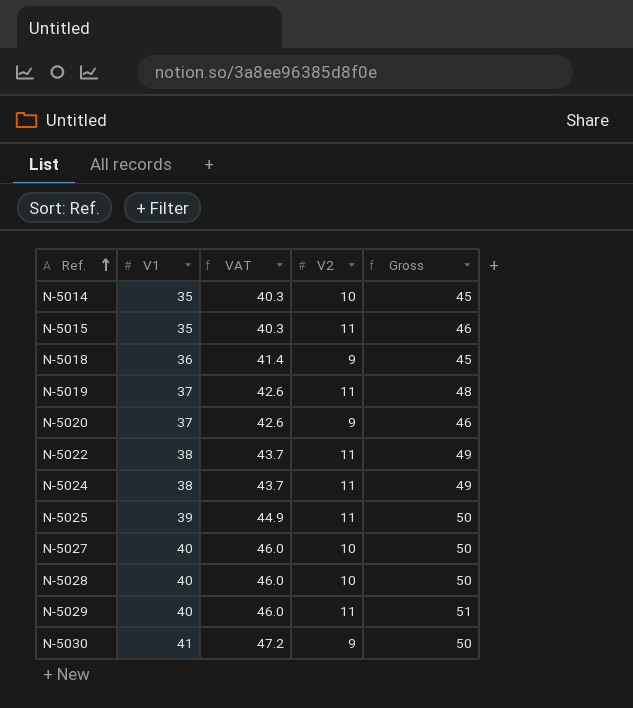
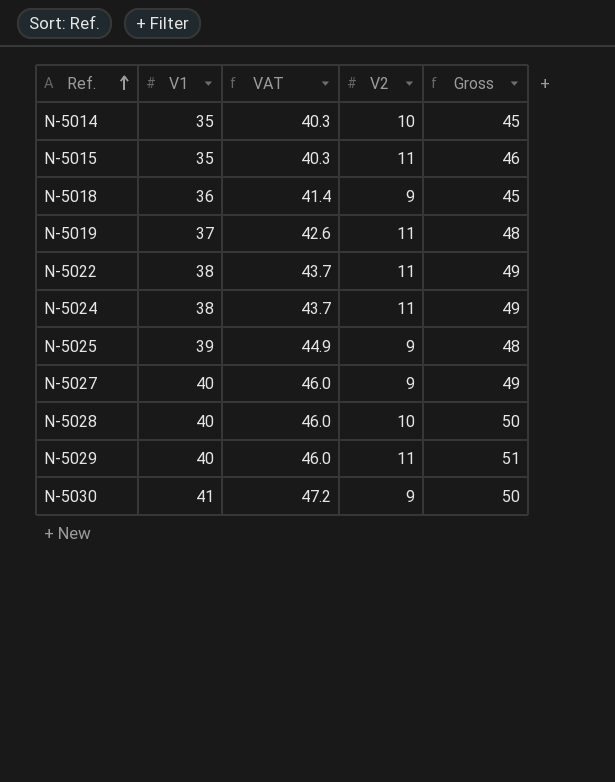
row N-5020: 37 | 42.6 | 9 | 46 -> none
N-5025 | V2: 11 -> 9
N-5025 | Gross: 50 -> 48
N-5027 | V2: 10 -> 9
N-5027 | Gross: 50 -> 49

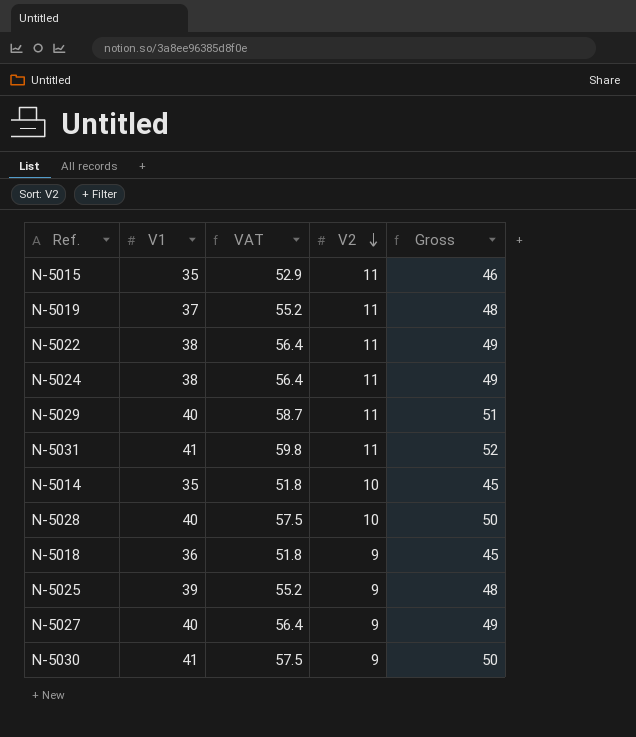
row order: Ref. ascending -> V2 descending
column VAT | formula: [V1] * 1.15 -> [Gross] * 1.15
row N-5031: none -> 41 | 59.8 | 11 | 52

